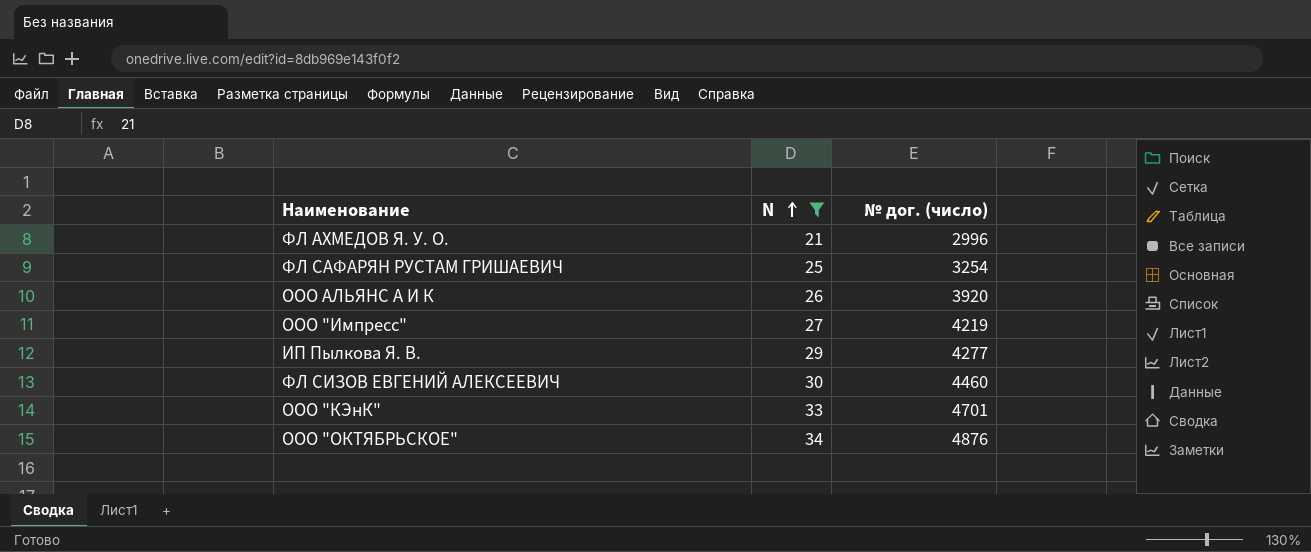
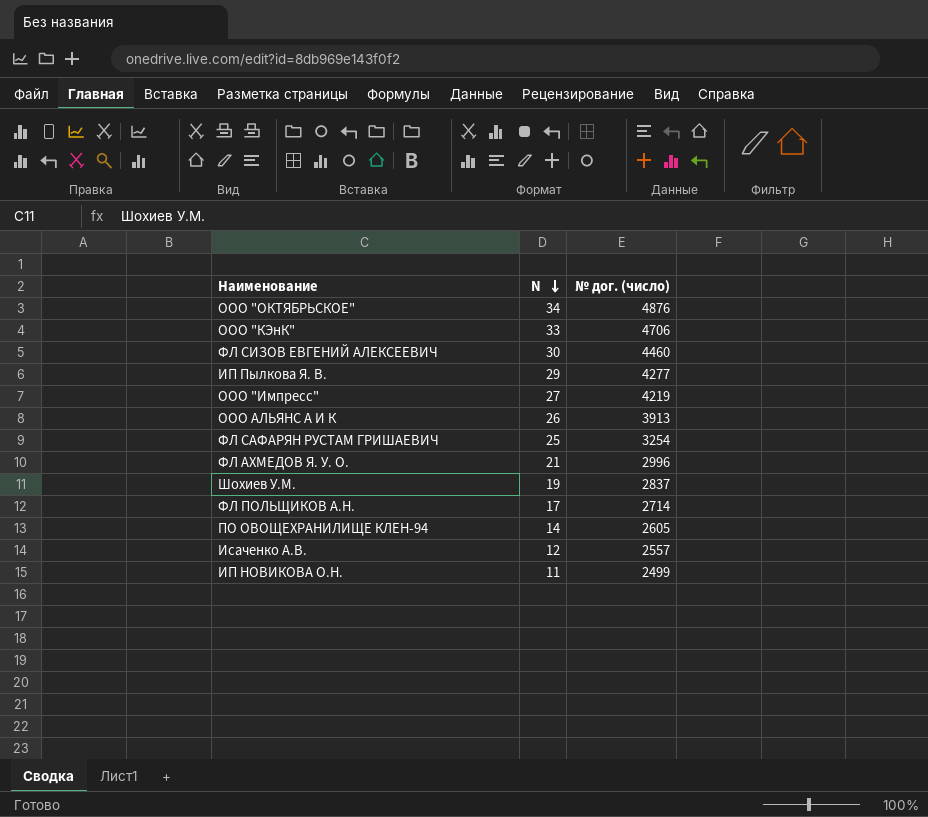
filter: N >= 21 -> none
row order: N ascending -> N descending
ООО "КЭнК" | № дог. (число): 4701 -> 4706
ООО АЛЬЯНС А И К | № дог. (число): 3920 -> 3913

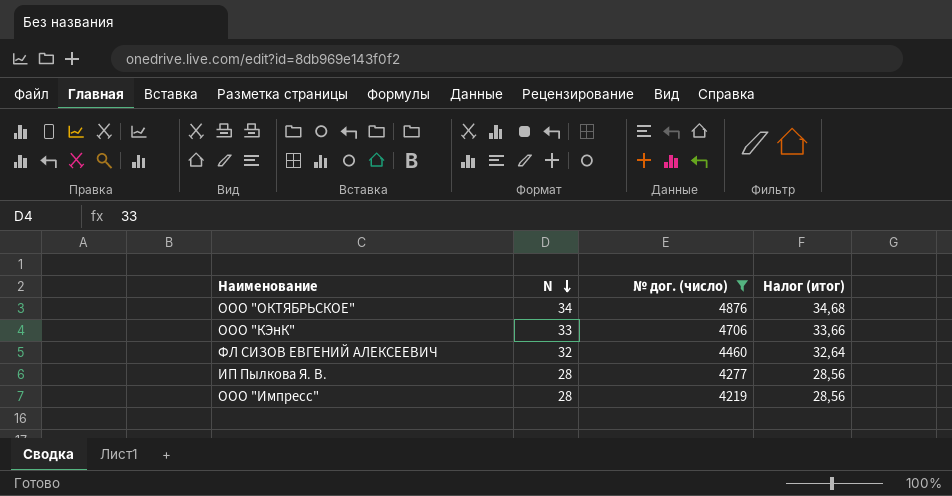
filter: none -> № дог. (число) >= 4219
column Налог (итог) | formula: none -> [N] * 1,02
ФЛ СИЗОВ ЕВГЕНИЙ АЛЕКСЕЕВИЧ | N: 30 -> 32
ИП Пылкова Я. В. | N: 29 -> 28
ООО "Импресс" | N: 27 -> 28

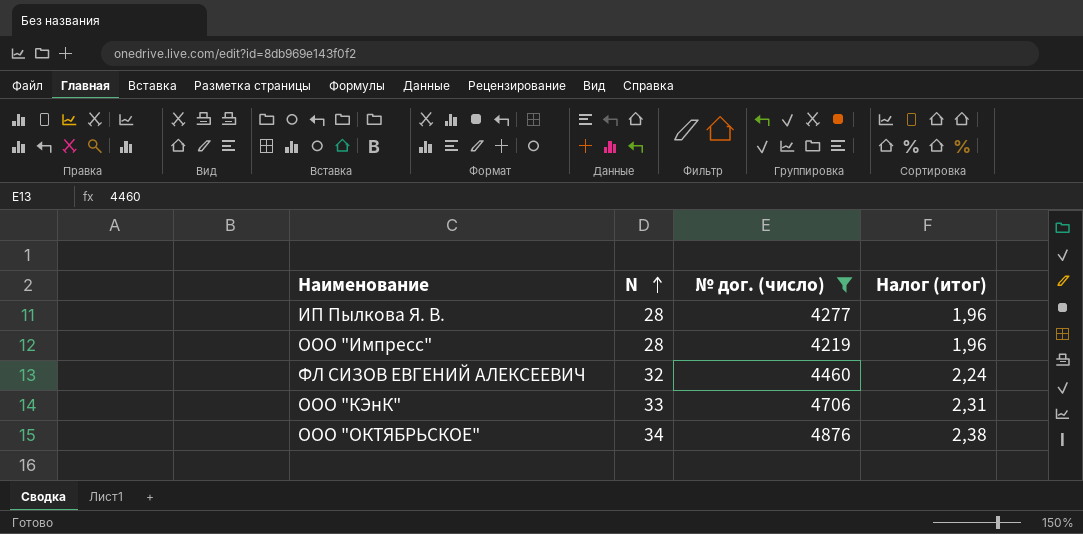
row order: N descending -> N ascending
column Налог (итог) | formula: [N] * 1,02 -> [N] * 0,07

